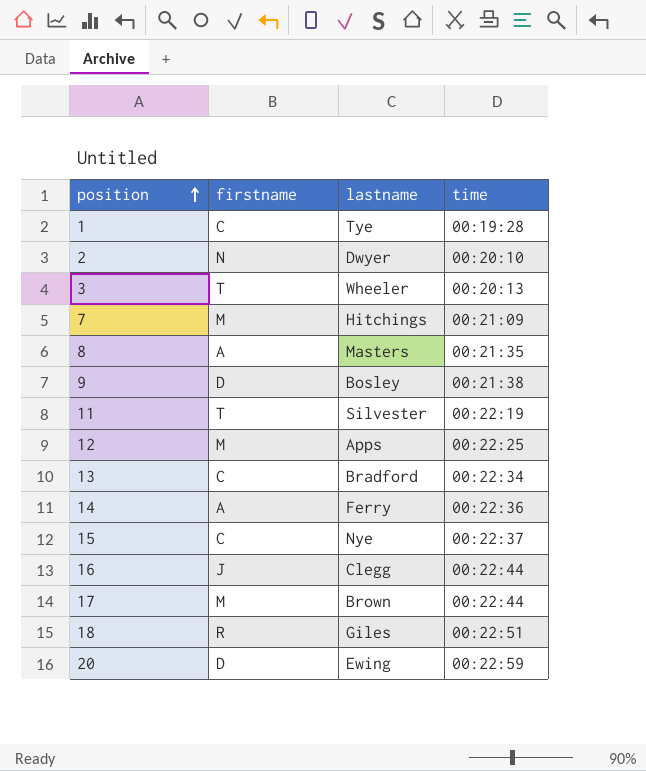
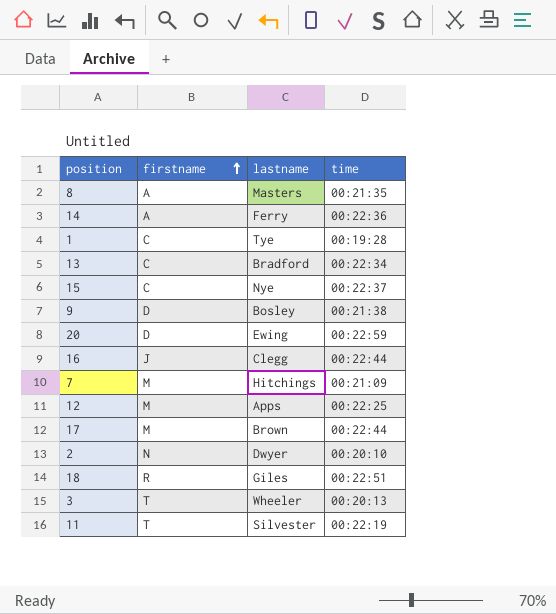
row order: position ascending -> firstname ascending

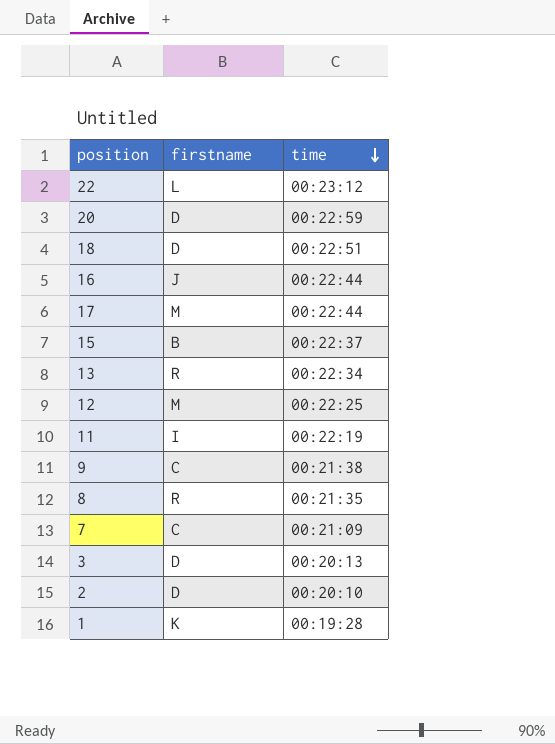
row order: firstname ascending -> time descending
column lastname | position: 3 -> none
row 14: A | Ferry | 00:22:36 -> none
row 22: none -> L | 00:23:12
18 | firstname: R -> D
15 | firstname: C -> B
13 | firstname: C -> R
11 | firstname: T -> I
9 | firstname: D -> C
8 | firstname: A -> R
7 | firstname: M -> C
3 | firstname: T -> D
2 | firstname: N -> D
1 | firstname: C -> K

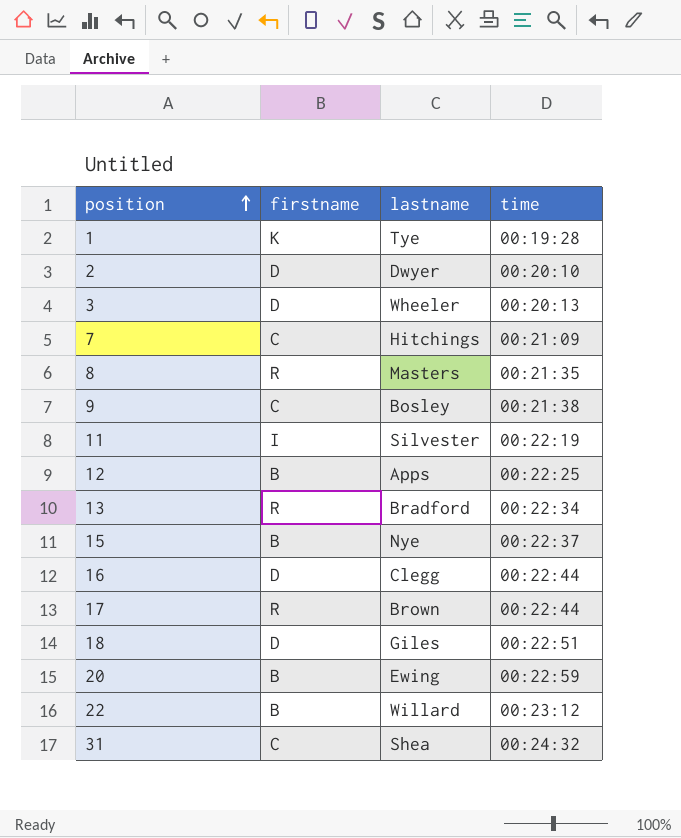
row order: time descending -> position ascending
column lastname | position: none -> 3
12 | firstname: M -> B
16 | firstname: J -> D
17 | firstname: M -> R
20 | firstname: D -> B
22 | firstname: L -> B
row 31: none -> C | Shea | 00:24:32

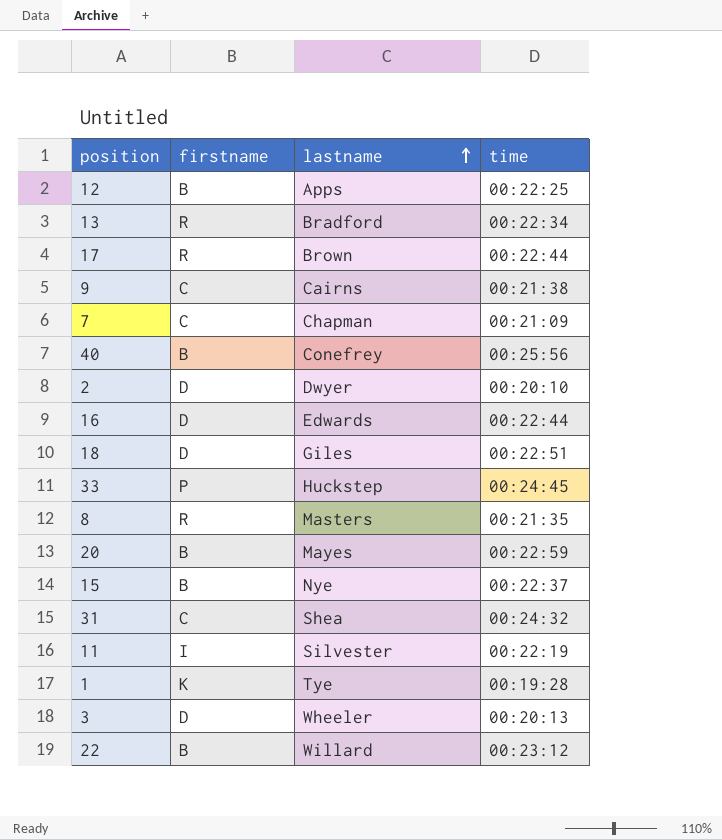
row order: position ascending -> lastname ascending
9 | lastname: Bosley -> Cairns
7 | lastname: Hitchings -> Chapman
row 40: none -> B | Conefrey | 00:25:56
16 | lastname: Clegg -> Edwards
row 33: none -> P | Huckstep | 00:24:45
20 | lastname: Ewing -> Mayes

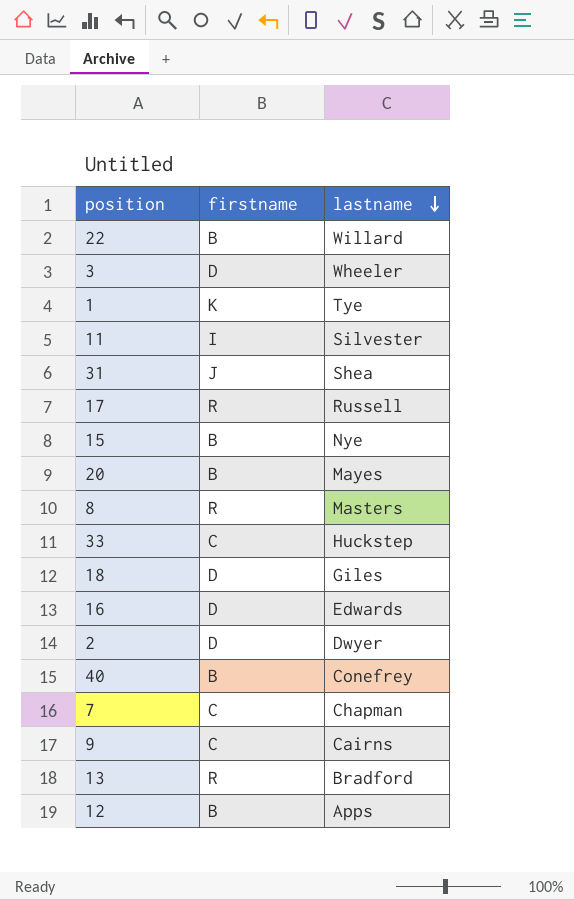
row order: lastname ascending -> lastname descending
column time | position: 4 -> none
31 | firstname: C -> J
17 | lastname: Brown -> Russell
33 | firstname: P -> C

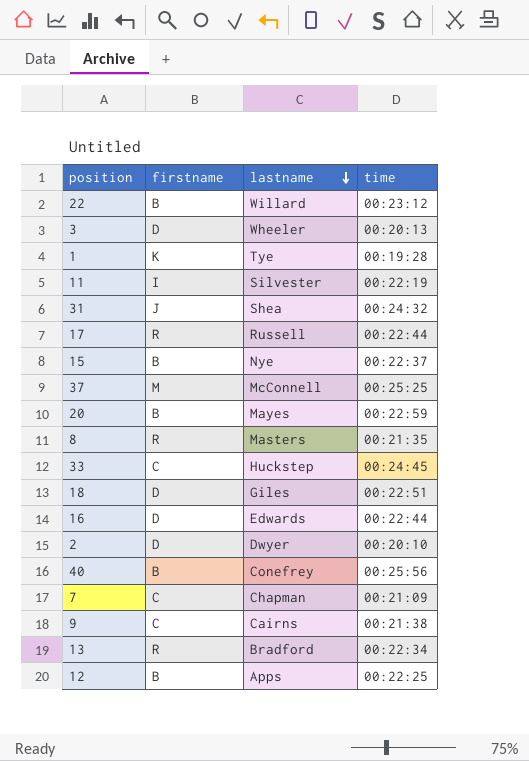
column time | position: none -> 4
row 37: none -> M | McConnell | 00:25:25

